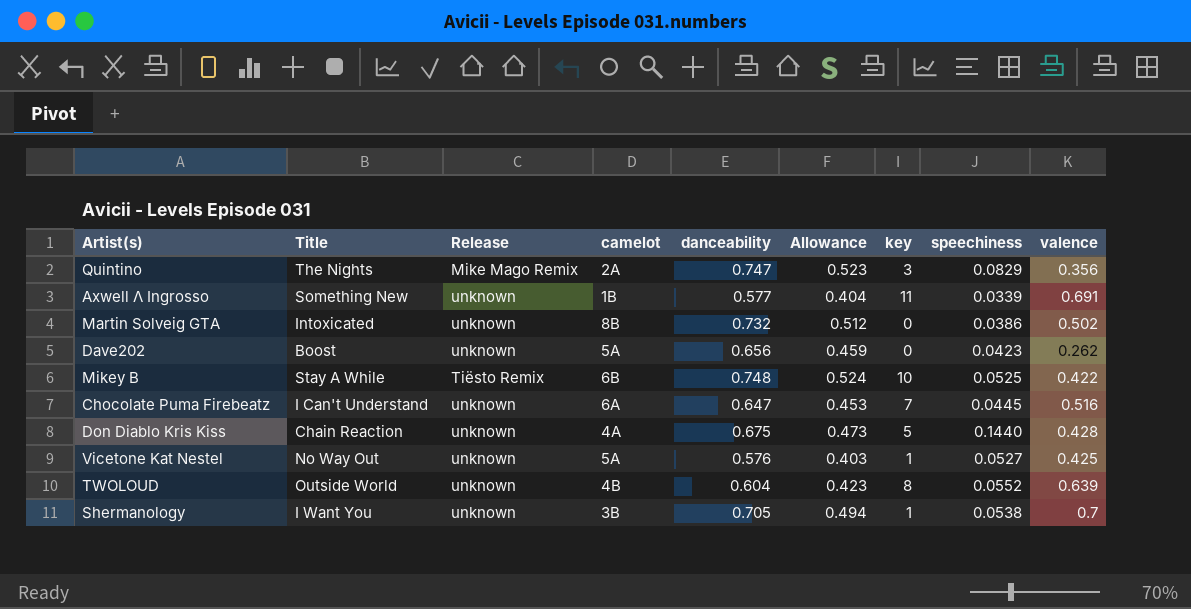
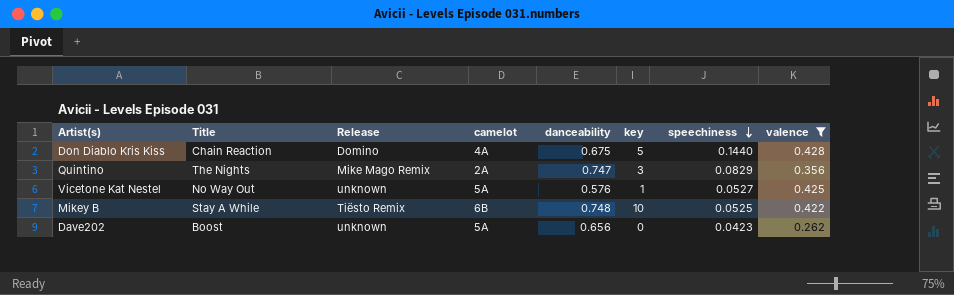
filter: none -> valence <= 0.428
row order: none -> speechiness descending
column Allowance | formula: [danceability] * 0.7 -> none
Don Diablo Kris Kiss | Release: unknown -> Domino

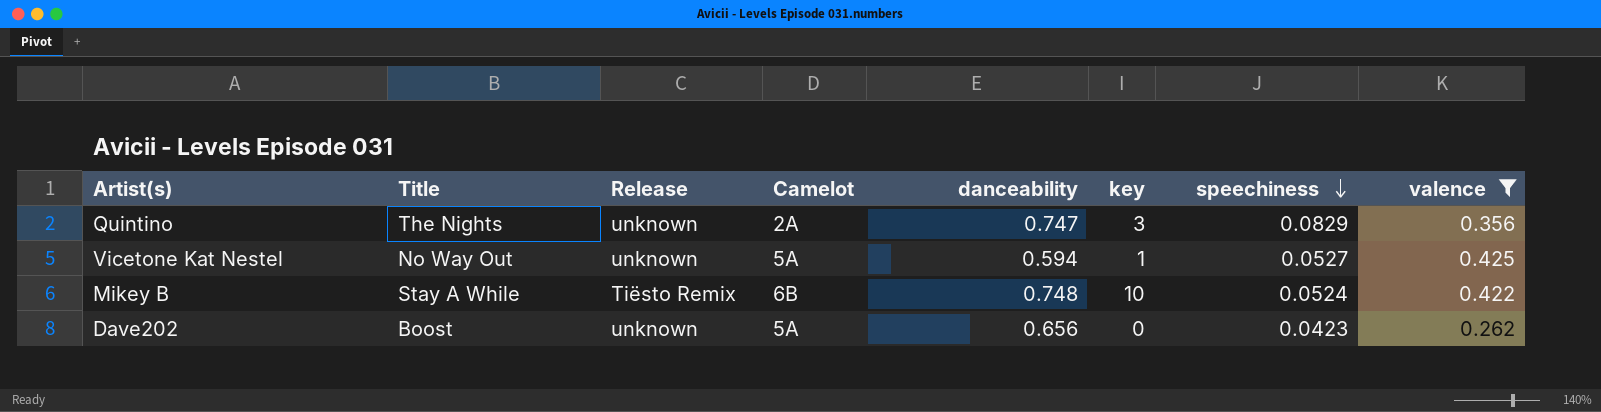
column name: camelot -> Camelot
row Don Diablo Kris Kiss: Chain Reaction | Domino | 4A | 0.675 | 5 | 0.1440 | 0.428 -> none
Quintino | Release: Mike Mago Remix -> unknown
Vicetone Kat Nestel | danceability: 0.576 -> 0.594
Mikey B | speechiness: 0.0525 -> 0.0524

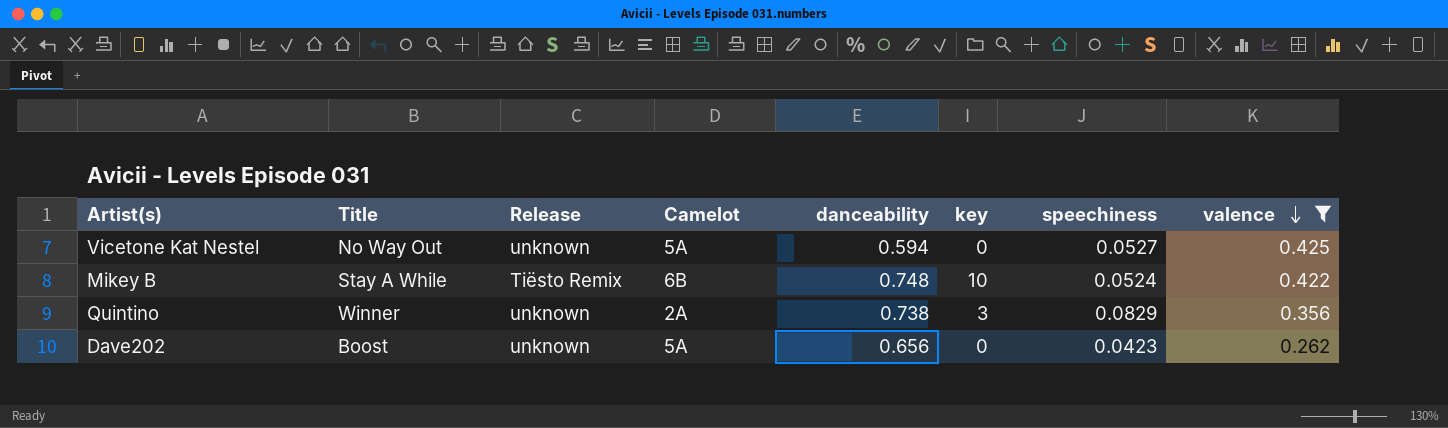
row order: speechiness descending -> valence descending
Vicetone Kat Nestel | key: 1 -> 0
Quintino | Title: The Nights -> Winner
Quintino | danceability: 0.747 -> 0.738

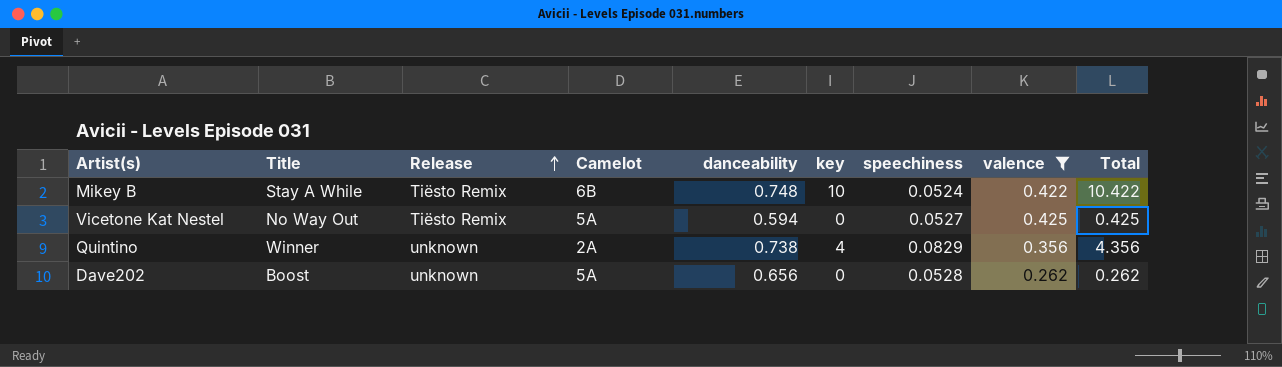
row order: valence descending -> Release ascending
column Total | formula: none -> [key] + [valence]
Vicetone Kat Nestel | Release: unknown -> Tiësto Remix
Quintino | key: 3 -> 4
Dave202 | speechiness: 0.0423 -> 0.0528

